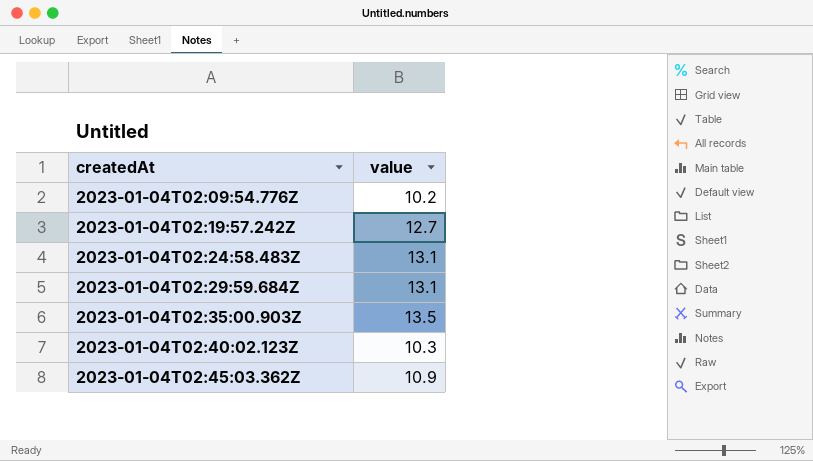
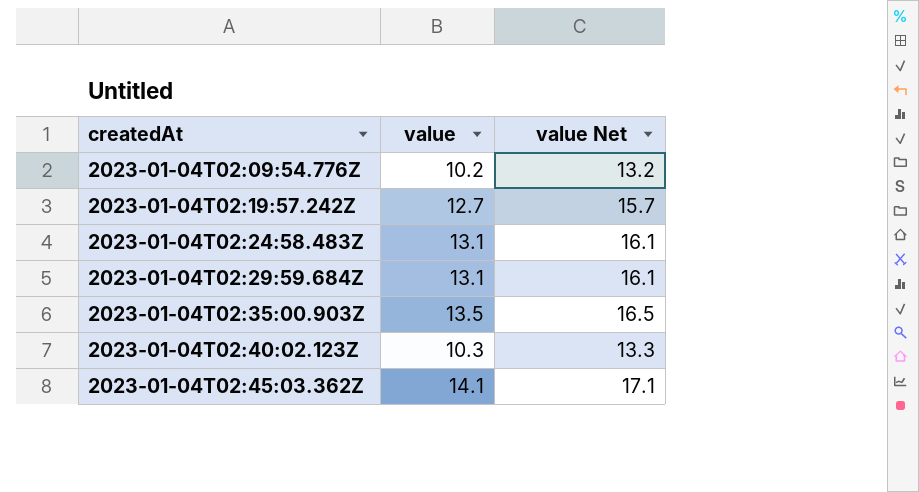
column value Net | formula: none -> [value] + 3
2023-01-04T02:45:03.362Z | value: 10.9 -> 14.1

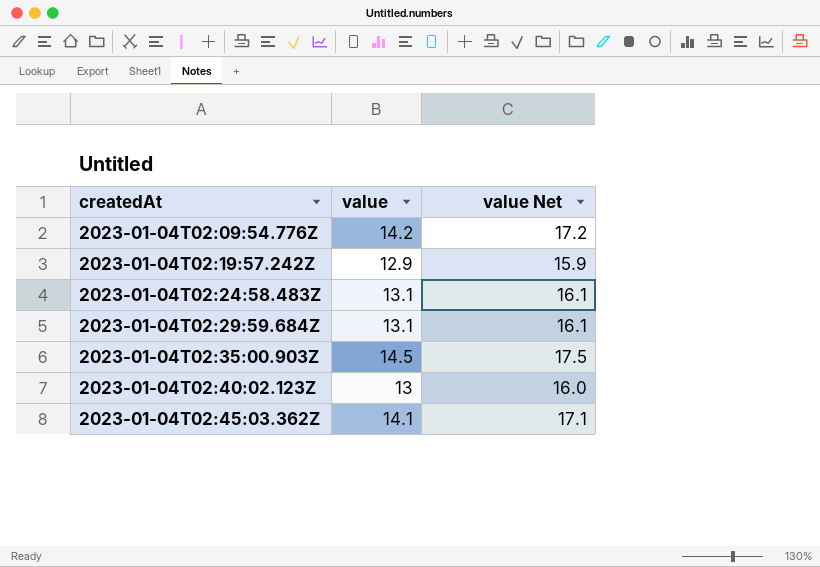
2023-01-04T02:09:54.776Z | value: 10.2 -> 14.2
2023-01-04T02:09:54.776Z | value Net: 13.2 -> 17.2
2023-01-04T02:19:57.242Z | value: 12.7 -> 12.9
2023-01-04T02:19:57.242Z | value Net: 15.7 -> 15.9
2023-01-04T02:35:00.903Z | value: 13.5 -> 14.5
2023-01-04T02:35:00.903Z | value Net: 16.5 -> 17.5
2023-01-04T02:40:02.123Z | value: 10.3 -> 13
2023-01-04T02:40:02.123Z | value Net: 13.3 -> 16.0

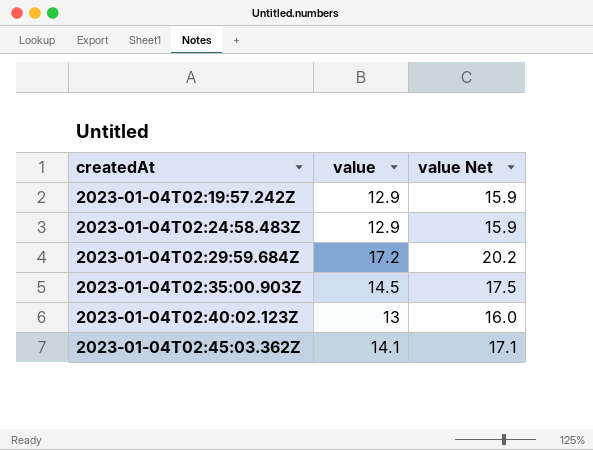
row 2023-01-04T02:09:54.776Z: 14.2 | 17.2 -> none
2023-01-04T02:24:58.483Z | value: 13.1 -> 12.9
2023-01-04T02:24:58.483Z | value Net: 16.1 -> 15.9
2023-01-04T02:29:59.684Z | value: 13.1 -> 17.2
2023-01-04T02:29:59.684Z | value Net: 16.1 -> 20.2

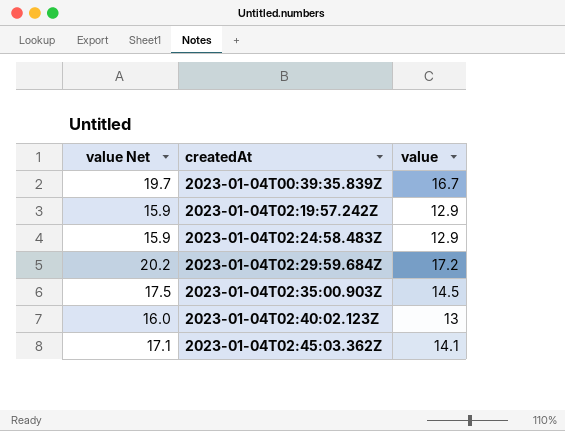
column value Net | position: 3 -> 1
row 2023-01-04T00:39:35.839Z: none -> 19.7 | 16.7

